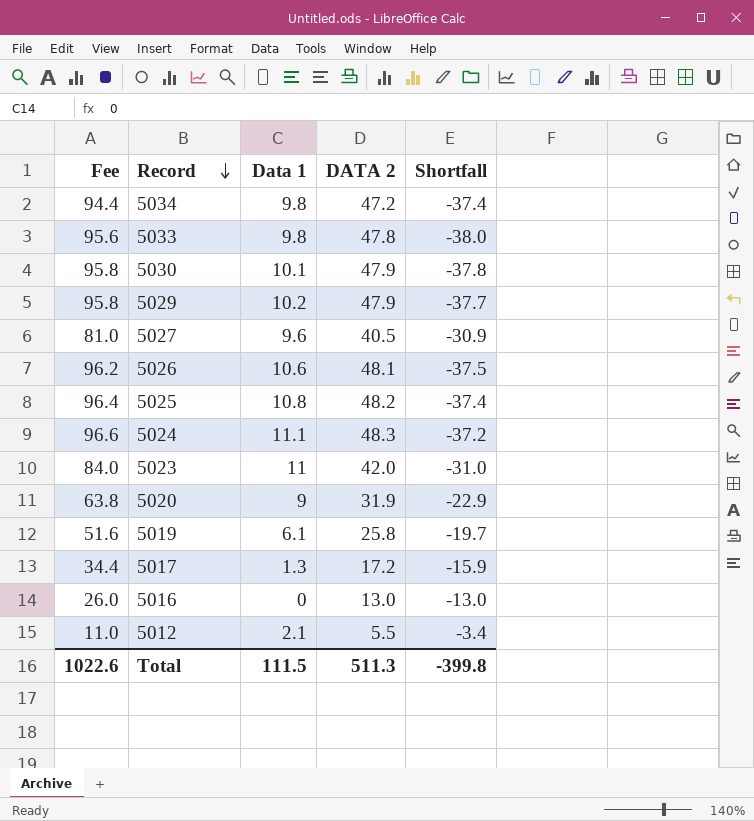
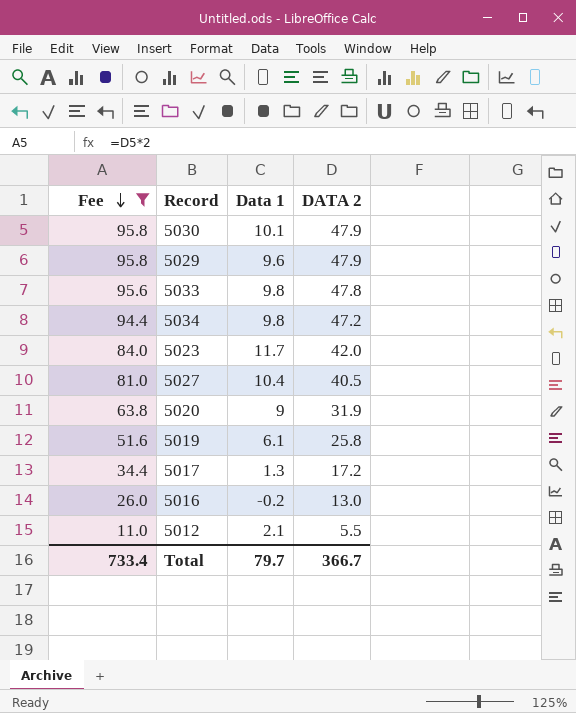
filter: none -> Fee <= 95.8
row order: Record descending -> Fee descending
column Shortfall | formula: [Data 1] - [DATA 2] -> none
5029 | Data 1: 10.2 -> 9.6
5023 | Data 1: 11 -> 11.7
5027 | Data 1: 9.6 -> 10.4
5016 | Data 1: 0 -> -0.2
Total | Fee: 1022.6 -> 733.4
Total | Data 1: 111.5 -> 79.7
Total | DATA 2: 511.3 -> 366.7

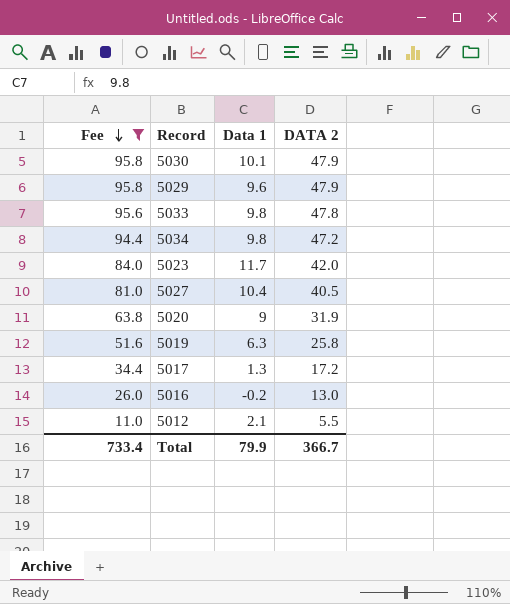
5019 | Data 1: 6.1 -> 6.3
Total | Data 1: 79.7 -> 79.9

